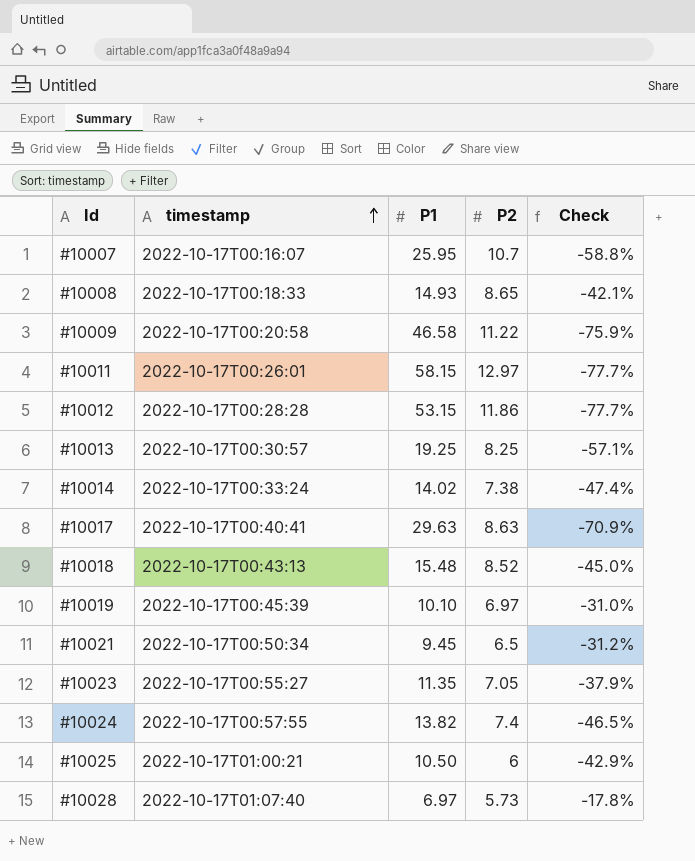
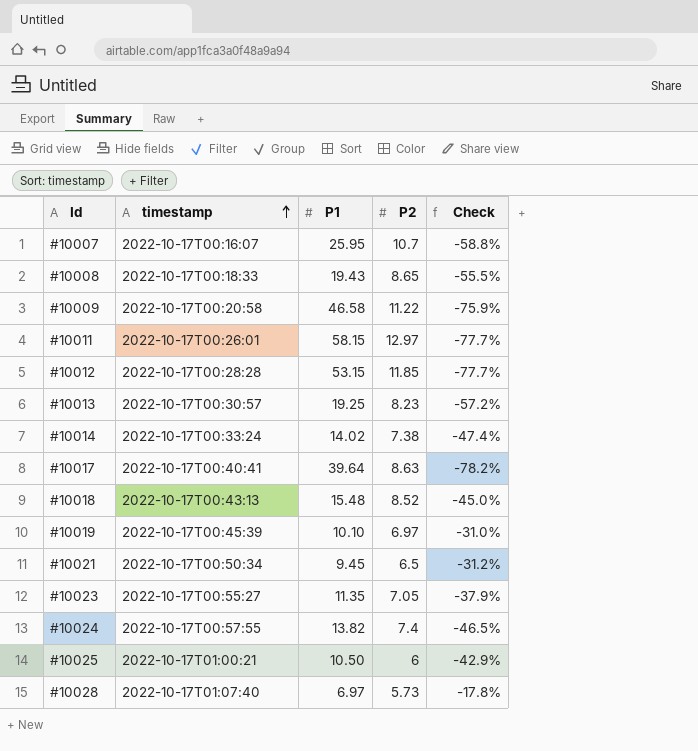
#10008 | P1: 14.93 -> 19.43
#10008 | Check: -42.1% -> -55.5%
#10012 | P2: 11.86 -> 11.85
#10013 | P2: 8.25 -> 8.23
#10013 | Check: -57.1% -> -57.2%
#10017 | P1: 29.63 -> 39.64
#10017 | Check: -70.9% -> -78.2%

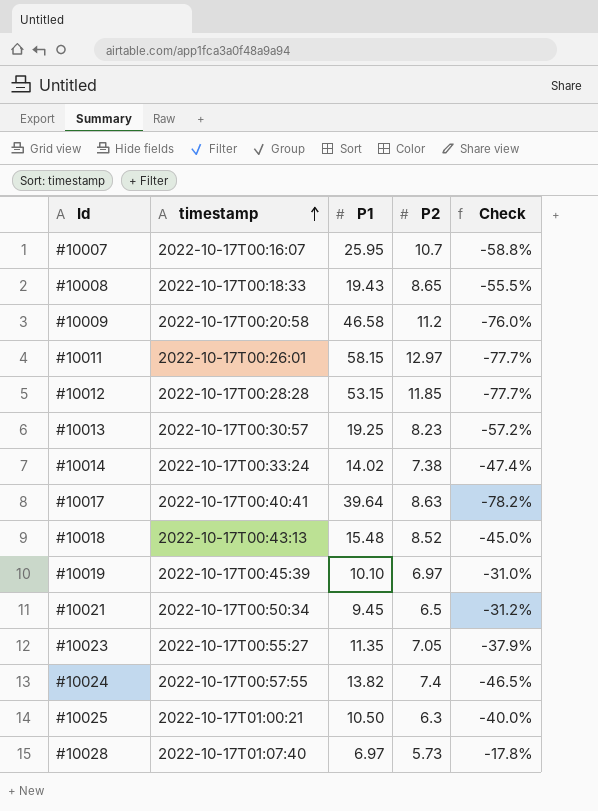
#10009 | P2: 11.22 -> 11.2
#10009 | Check: -75.9% -> -76.0%
#10025 | P2: 6 -> 6.3
#10025 | Check: -42.9% -> -40.0%

